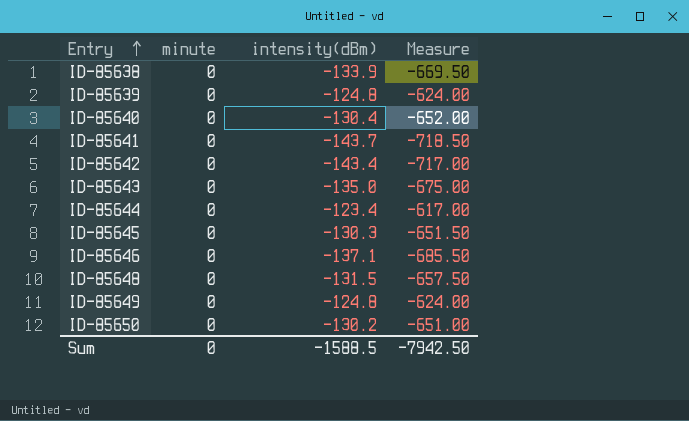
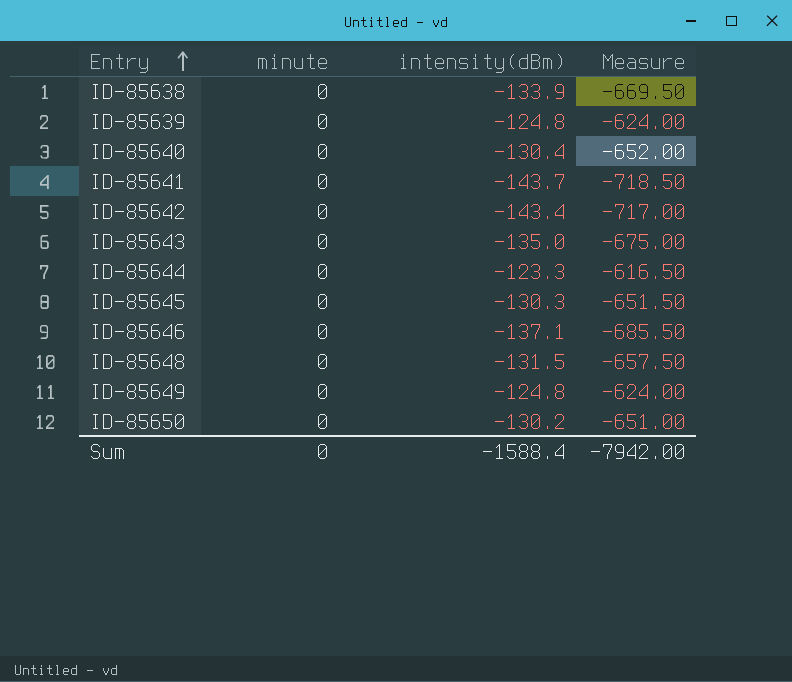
ID-85644 | intensity(dBm): -123.4 -> -123.3
ID-85644 | Measure: -617.00 -> -616.50
Sum | intensity(dBm): -1588.5 -> -1588.4
Sum | Measure: -7942.50 -> -7942.00

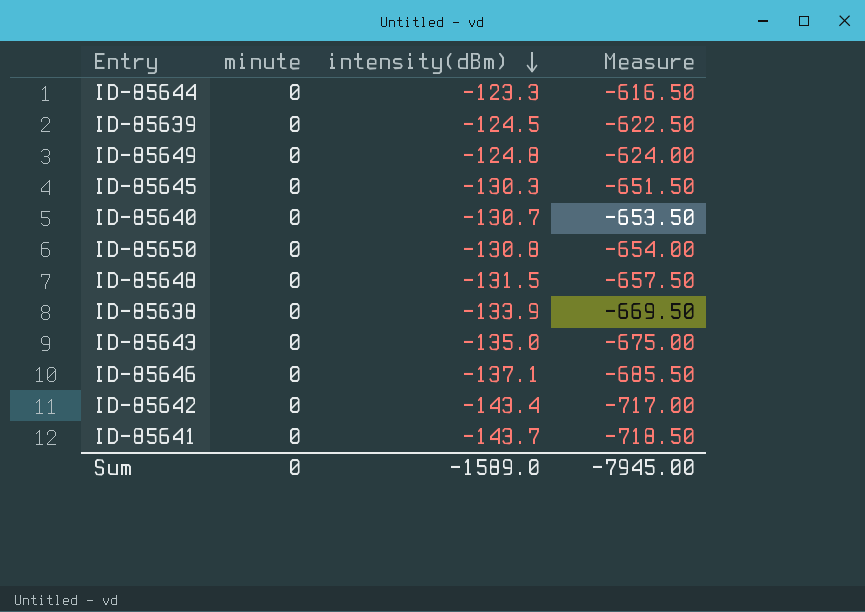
row order: Entry ascending -> intensity(dBm) descending
ID-85639 | intensity(dBm): -124.8 -> -124.5
ID-85639 | Measure: -624.00 -> -622.50
ID-85640 | intensity(dBm): -130.4 -> -130.7
ID-85640 | Measure: -652.00 -> -653.50
ID-85650 | intensity(dBm): -130.2 -> -130.8
ID-85650 | Measure: -651.00 -> -654.00
Sum | intensity(dBm): -1588.4 -> -1589.0
Sum | Measure: -7942.00 -> -7945.00

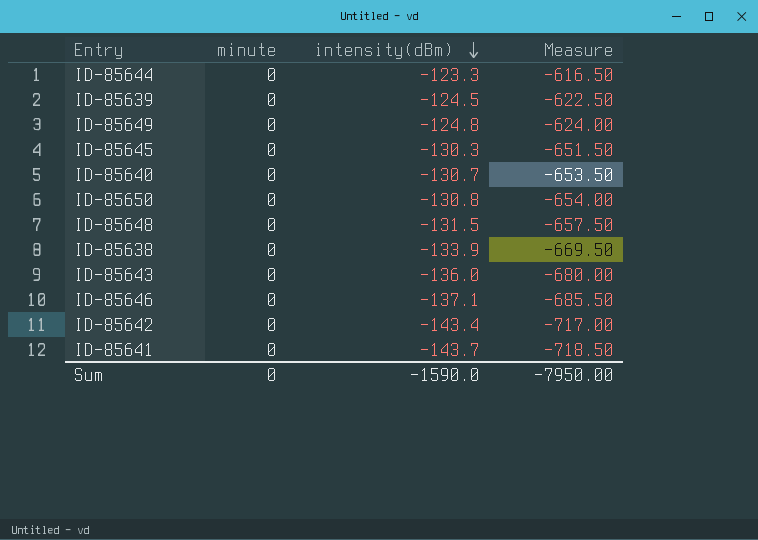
ID-85643 | intensity(dBm): -135.0 -> -136.0
ID-85643 | Measure: -675.00 -> -680.00
Sum | intensity(dBm): -1589.0 -> -1590.0
Sum | Measure: -7945.00 -> -7950.00

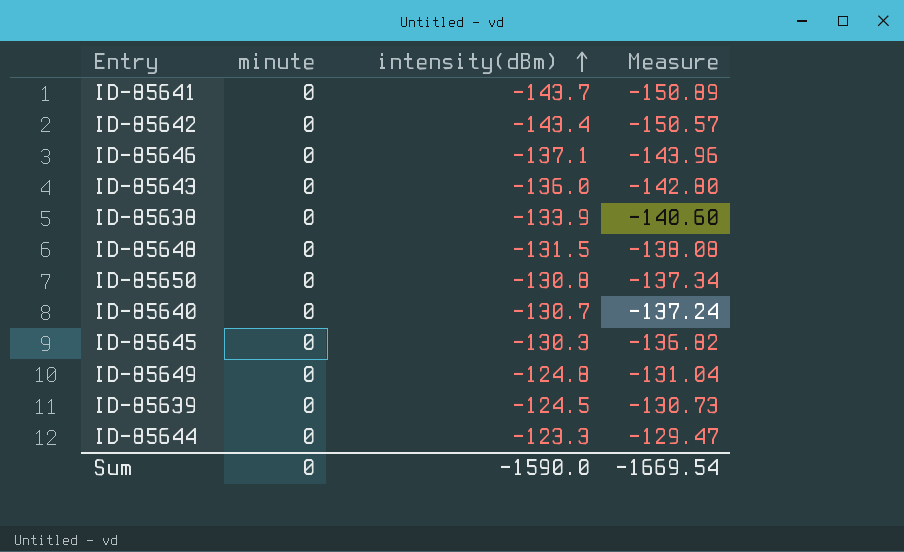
row order: intensity(dBm) descending -> intensity(dBm) ascending
column Measure | formula: [intensity(dBm)] * 5 -> [intensity(dBm)] * 1.05
Sum | Measure: -7950.00 -> -1669.54

